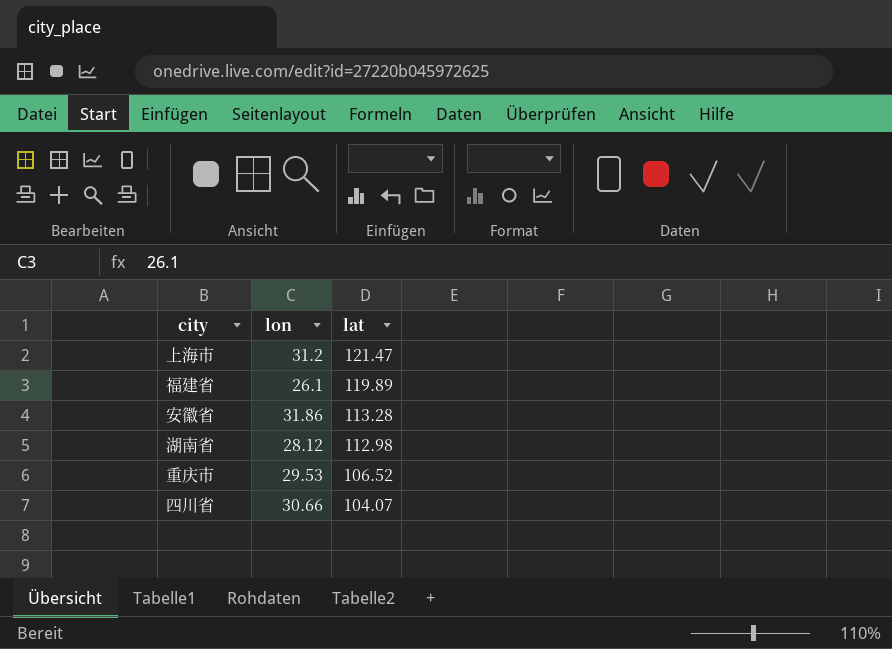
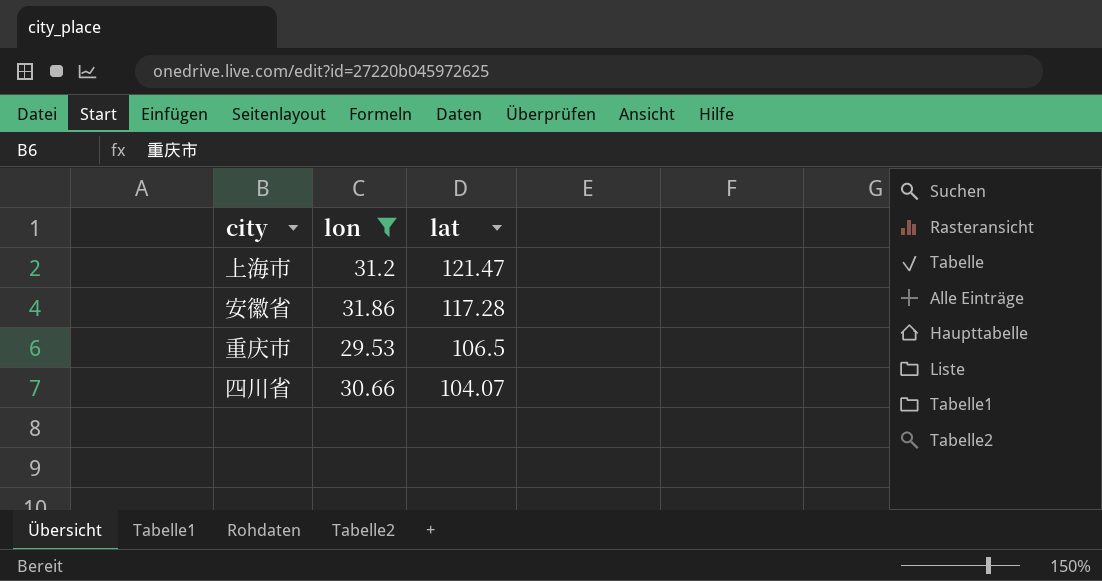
filter: none -> lon >= 29.53
安徽省 | lat: 113.28 -> 117.28
重庆市 | lat: 106.52 -> 106.5

